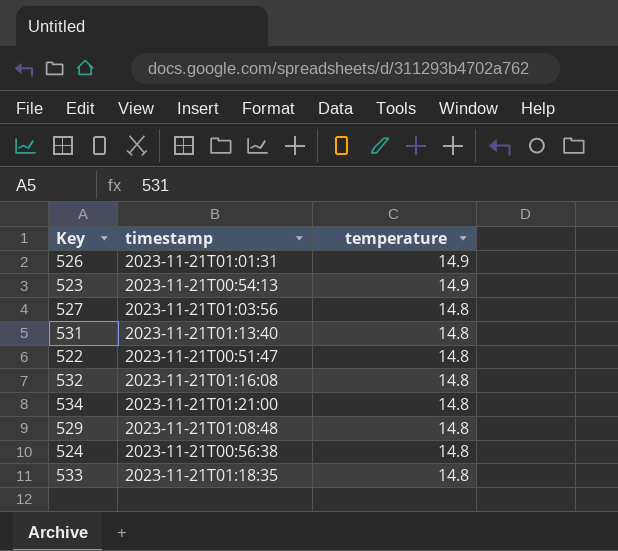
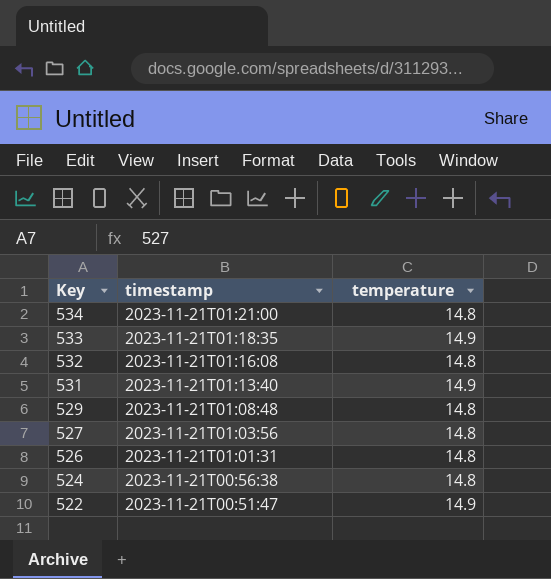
row order: temperature descending -> Key descending
row 523: 2023-11-21T00:54:13 | 14.9 -> none
533 | temperature: 14.8 -> 14.9
531 | temperature: 14.8 -> 14.9
526 | temperature: 14.9 -> 14.8
522 | temperature: 14.8 -> 14.9

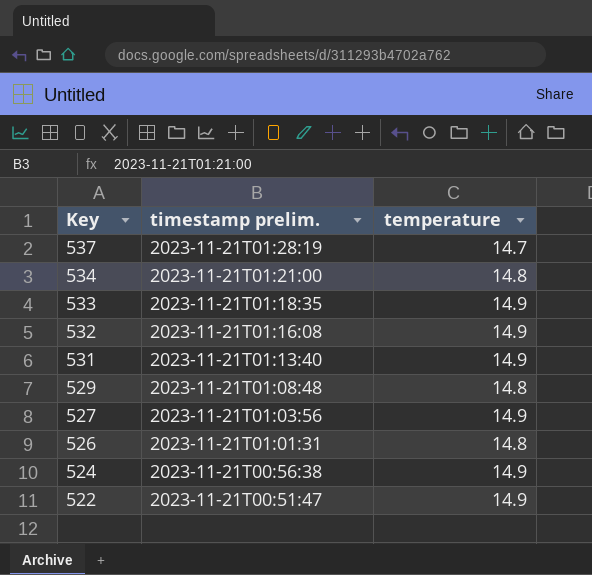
column name: timestamp -> timestamp prelim.
row 537: none -> 2023-11-21T01:28:19 | 14.7
532 | temperature: 14.8 -> 14.9
527 | temperature: 14.8 -> 14.9
524 | temperature: 14.8 -> 14.9

